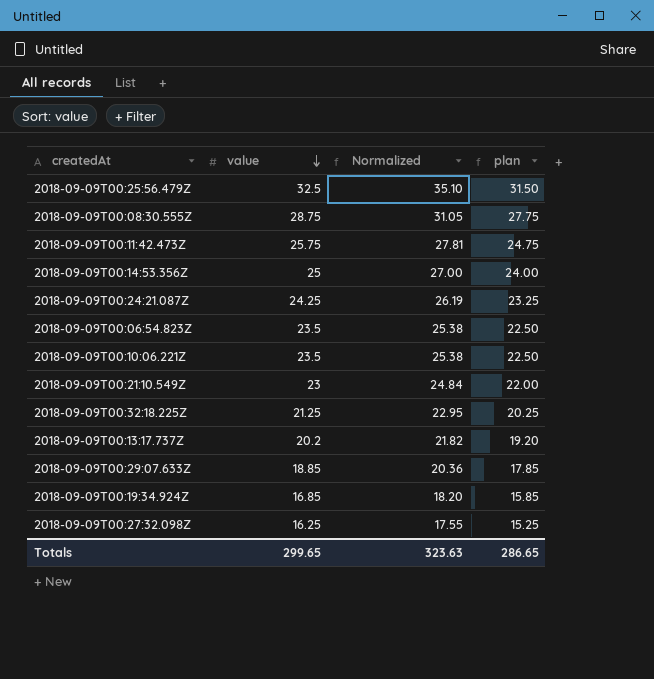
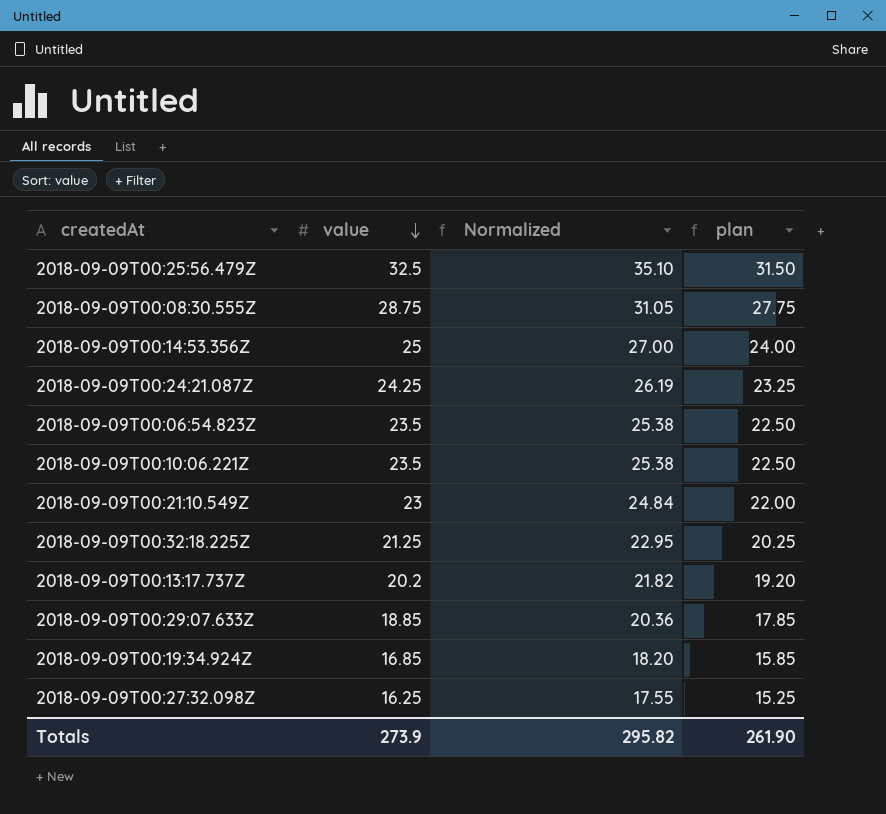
row 2018-09-09T00:11:42.473Z: 25.75 | 27.81 | 24.75 -> none
Totals | value: 299.65 -> 273.9
Totals | Normalized: 323.63 -> 295.82
Totals | plan: 286.65 -> 261.90

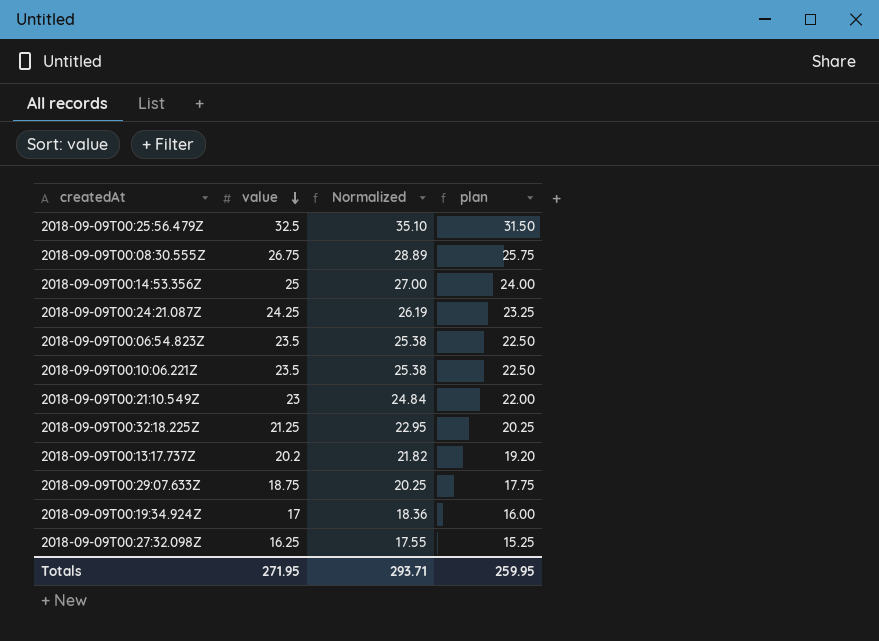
2018-09-09T00:08:30.555Z | value: 28.75 -> 26.75
2018-09-09T00:08:30.555Z | Normalized: 31.05 -> 28.89
2018-09-09T00:08:30.555Z | plan: 27.75 -> 25.75
2018-09-09T00:29:07.633Z | value: 18.85 -> 18.75
2018-09-09T00:29:07.633Z | Normalized: 20.36 -> 20.25
2018-09-09T00:29:07.633Z | plan: 17.85 -> 17.75
2018-09-09T00:19:34.924Z | value: 16.85 -> 17
2018-09-09T00:19:34.924Z | Normalized: 18.20 -> 18.36
2018-09-09T00:19:34.924Z | plan: 15.85 -> 16.00
Totals | value: 273.9 -> 271.95
Totals | Normalized: 295.82 -> 293.71
Totals | plan: 261.90 -> 259.95

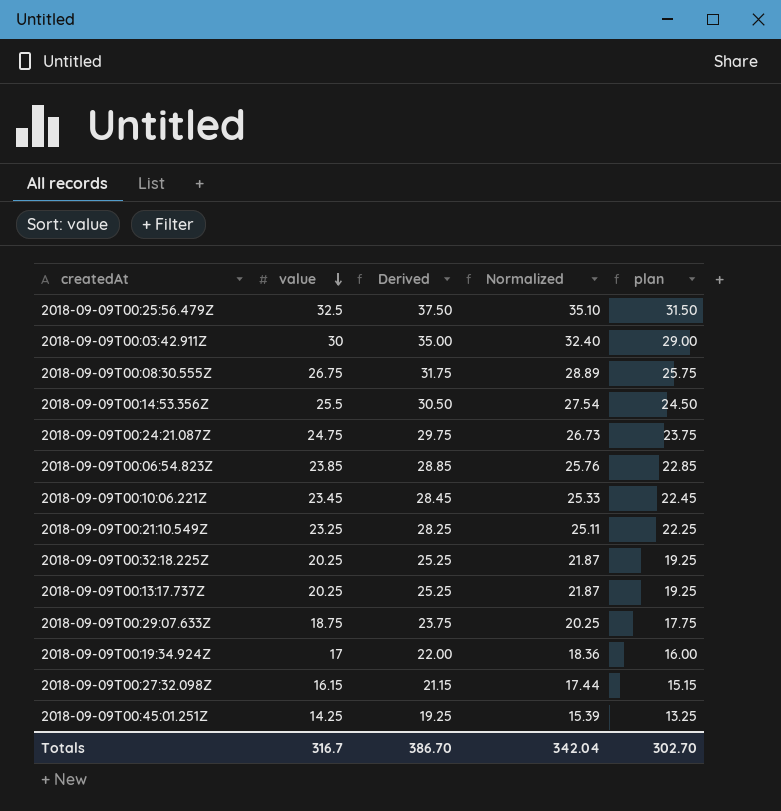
column Derived | formula: none -> [value] + 5
row 2018-09-09T00:03:42.911Z: none -> 30 | 35.00 | 32.40 | 29.00
2018-09-09T00:14:53.356Z | value: 25 -> 25.5
2018-09-09T00:14:53.356Z | Normalized: 27.00 -> 27.54
2018-09-09T00:14:53.356Z | plan: 24.00 -> 24.50
2018-09-09T00:24:21.087Z | value: 24.25 -> 24.75
2018-09-09T00:24:21.087Z | Normalized: 26.19 -> 26.73
2018-09-09T00:24:21.087Z | plan: 23.25 -> 23.75
2018-09-09T00:06:54.823Z | value: 23.5 -> 23.85
2018-09-09T00:06:54.823Z | Normalized: 25.38 -> 25.76
2018-09-09T00:06:54.823Z | plan: 22.50 -> 22.85
2018-09-09T00:10:06.221Z | value: 23.5 -> 23.45
2018-09-09T00:10:06.221Z | Normalized: 25.38 -> 25.33
2018-09-09T00:10:06.221Z | plan: 22.50 -> 22.45
2018-09-09T00:21:10.549Z | value: 23 -> 23.25
2018-09-09T00:21:10.549Z | Normalized: 24.84 -> 25.11
2018-09-09T00:21:10.549Z | plan: 22.00 -> 22.25
2018-09-09T00:32:18.225Z | value: 21.25 -> 20.25
2018-09-09T00:32:18.225Z | Normalized: 22.95 -> 21.87
2018-09-09T00:32:18.225Z | plan: 20.25 -> 19.25
2018-09-09T00:13:17.737Z | value: 20.2 -> 20.25
2018-09-09T00:13:17.737Z | Normalized: 21.82 -> 21.87
2018-09-09T00:13:17.737Z | plan: 19.20 -> 19.25
2018-09-09T00:27:32.098Z | value: 16.25 -> 16.15
2018-09-09T00:27:32.098Z | Normalized: 17.55 -> 17.44
2018-09-09T00:27:32.098Z | plan: 15.25 -> 15.15
row 2018-09-09T00:45:01.251Z: none -> 14.25 | 19.25 | 15.39 | 13.25
Totals | value: 271.95 -> 316.7
Totals | Normalized: 293.71 -> 342.04
Totals | plan: 259.95 -> 302.70

